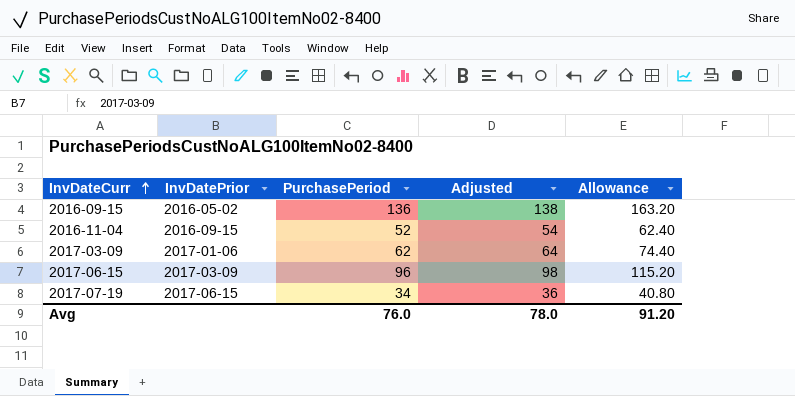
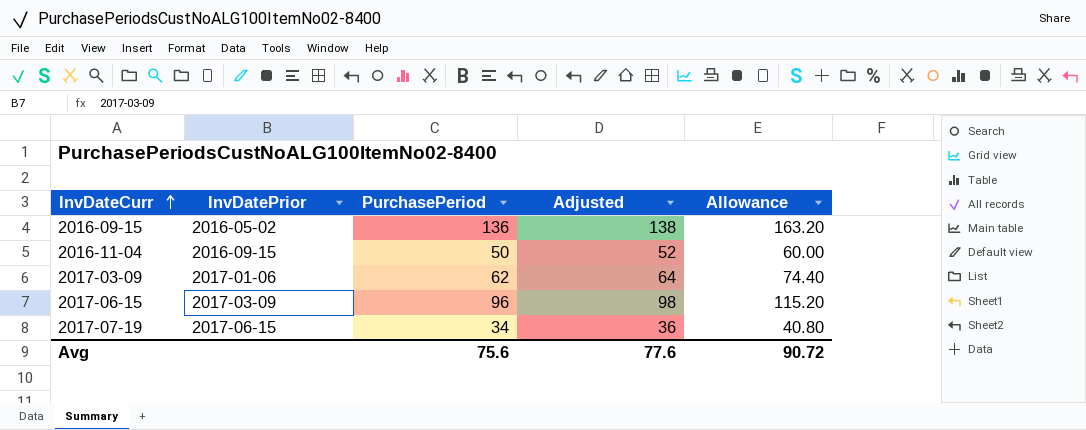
2016-11-04 | PurchasePeriod: 52 -> 50
2016-11-04 | Adjusted: 54 -> 52
2016-11-04 | Allowance: 62.40 -> 60.00
Avg | PurchasePeriod: 76.0 -> 75.6
Avg | Adjusted: 78.0 -> 77.6
Avg | Allowance: 91.20 -> 90.72

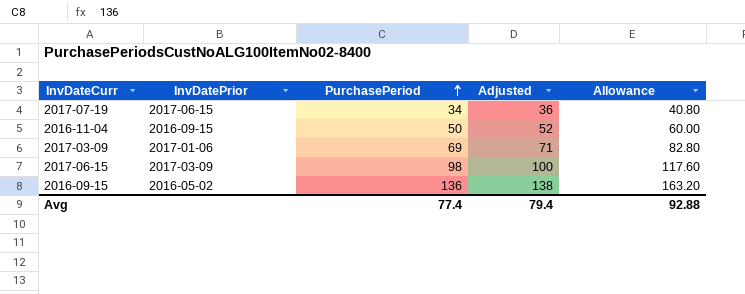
row order: InvDateCurr ascending -> PurchasePeriod ascending
2017-03-09 | PurchasePeriod: 62 -> 69
2017-03-09 | Adjusted: 64 -> 71
2017-03-09 | Allowance: 74.40 -> 82.80
2017-06-15 | PurchasePeriod: 96 -> 98
2017-06-15 | Adjusted: 98 -> 100
2017-06-15 | Allowance: 115.20 -> 117.60
Avg | PurchasePeriod: 75.6 -> 77.4
Avg | Adjusted: 77.6 -> 79.4
Avg | Allowance: 90.72 -> 92.88

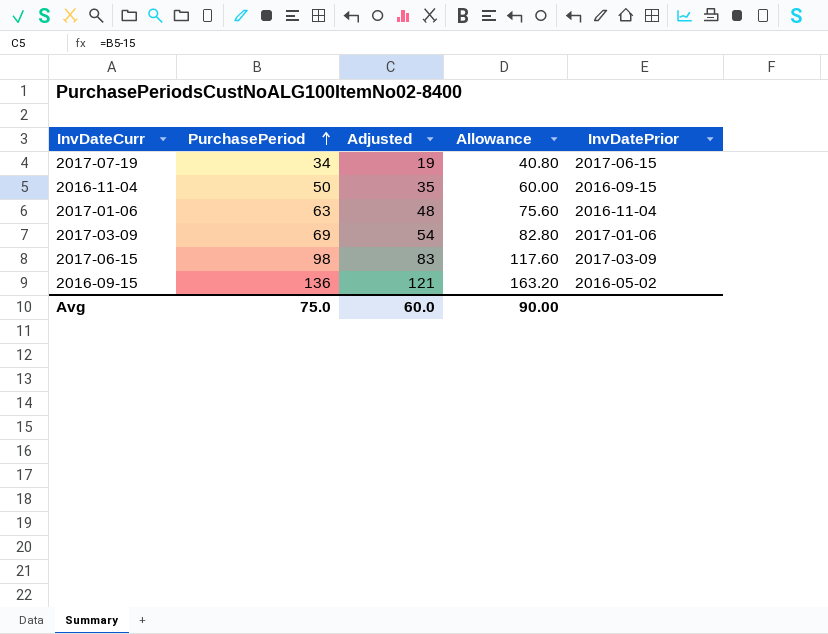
column Adjusted | formula: [PurchasePeriod] + 2 -> [PurchasePeriod] - 15
column InvDatePrior | position: 2 -> 5
row 2017-01-06: none -> 63 | 48 | 75.60 | 2016-11-04
Avg | PurchasePeriod: 77.4 -> 75.0
Avg | Adjusted: 79.4 -> 60.0
Avg | Allowance: 92.88 -> 90.00

